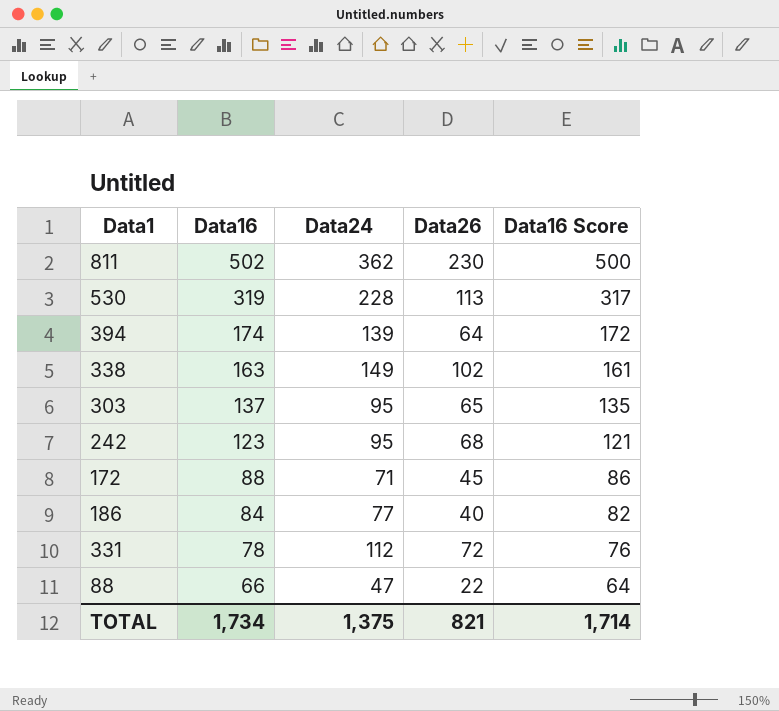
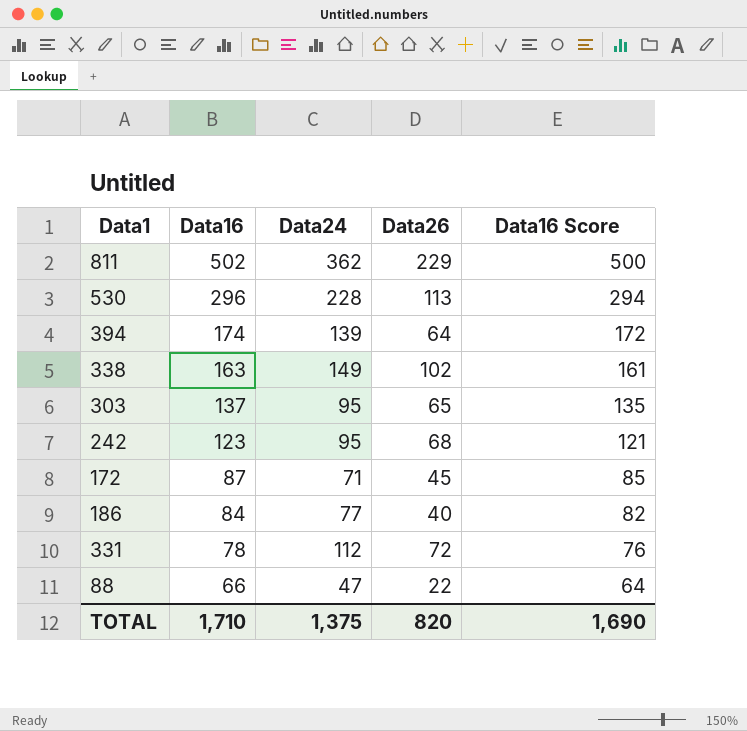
811 | Data26: 230 -> 229
530 | Data16: 319 -> 296
530 | Data16 Score: 317 -> 294
172 | Data16: 88 -> 87
172 | Data16 Score: 86 -> 85
TOTAL | Data16: 1,734 -> 1,710
TOTAL | Data26: 821 -> 820
TOTAL | Data16 Score: 1,714 -> 1,690

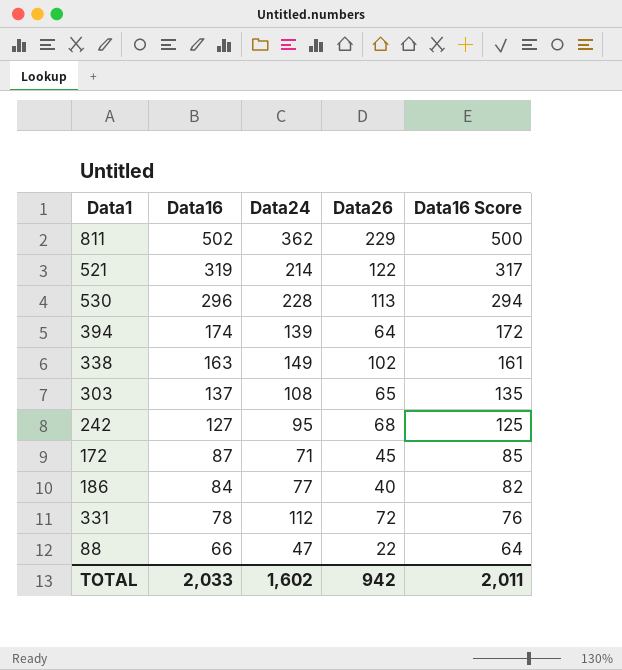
row 521: none -> 319 | 214 | 122 | 317
303 | Data24: 95 -> 108
242 | Data16: 123 -> 127
242 | Data16 Score: 121 -> 125
TOTAL | Data16: 1,710 -> 2,033
TOTAL | Data24: 1,375 -> 1,602
TOTAL | Data26: 820 -> 942
TOTAL | Data16 Score: 1,690 -> 2,011

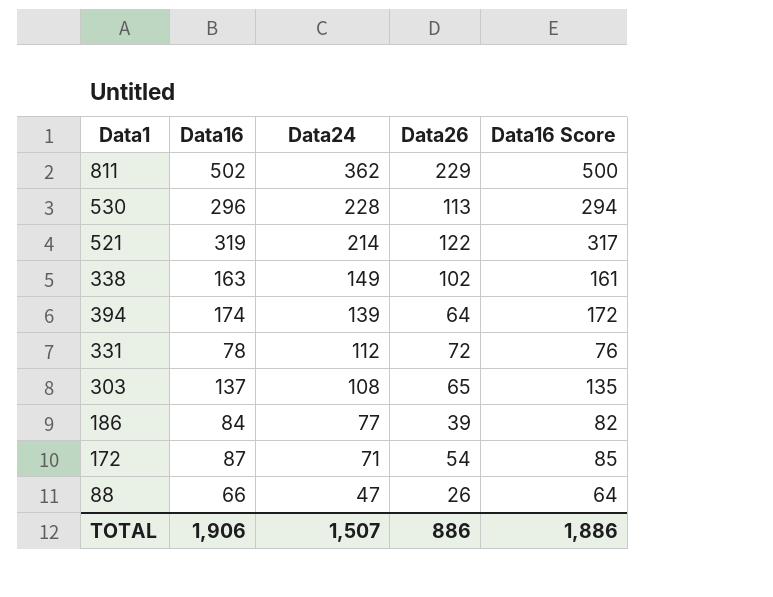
row order: Data16 descending -> Data24 descending
row 242: 127 | 95 | 68 | 125 -> none
186 | Data26: 40 -> 39
172 | Data26: 45 -> 54
88 | Data26: 22 -> 26
TOTAL | Data16: 2,033 -> 1,906
TOTAL | Data24: 1,602 -> 1,507
TOTAL | Data26: 942 -> 886
TOTAL | Data16 Score: 2,011 -> 1,886

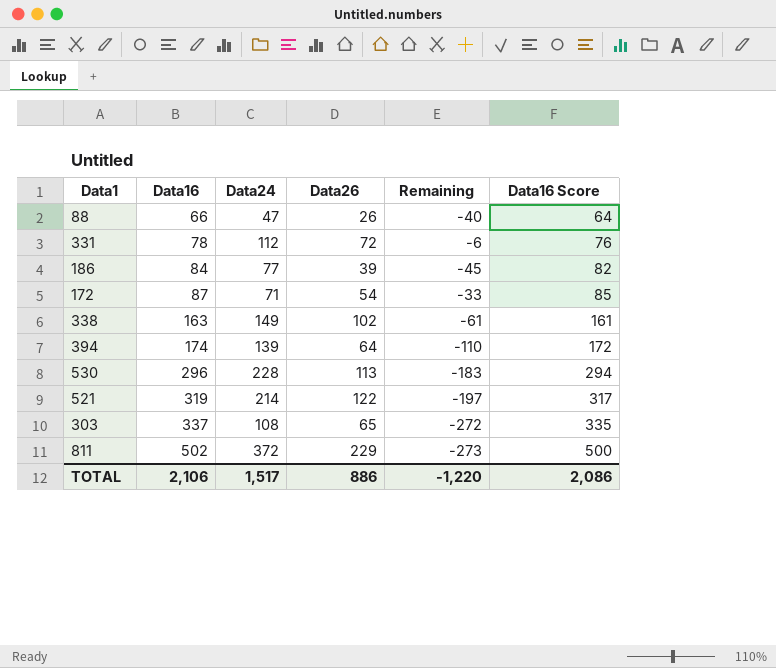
row order: Data24 descending -> Data16 ascending
column Remaining | formula: none -> [Data26] - [Data16]
303 | Data16: 137 -> 337
303 | Data16 Score: 135 -> 335
811 | Data24: 362 -> 372
TOTAL | Data16: 1,906 -> 2,106
TOTAL | Data24: 1,507 -> 1,517
TOTAL | Data16 Score: 1,886 -> 2,086

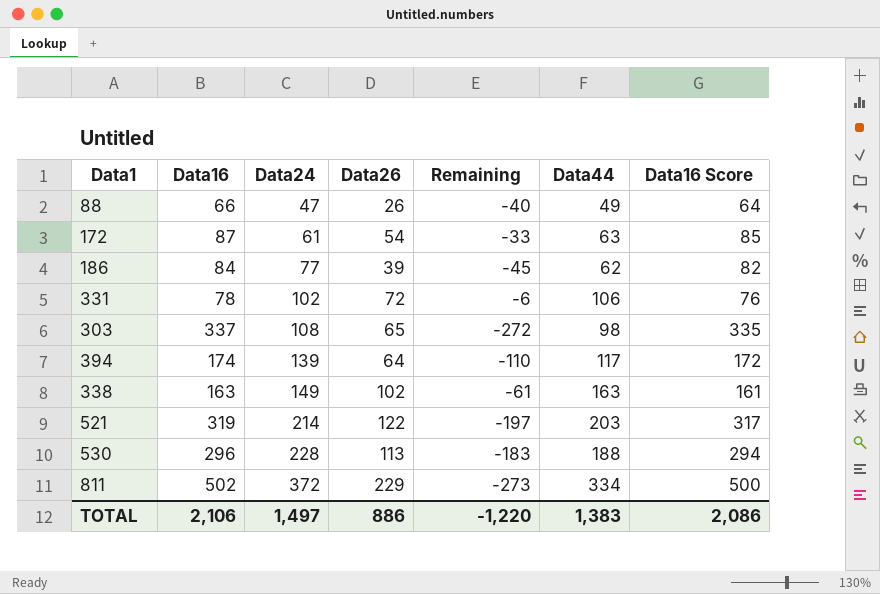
row order: Data16 ascending -> Data24 ascending
column Data44 | position: none -> 6
172 | Data24: 71 -> 61
331 | Data24: 112 -> 102
TOTAL | Data24: 1,517 -> 1,497

